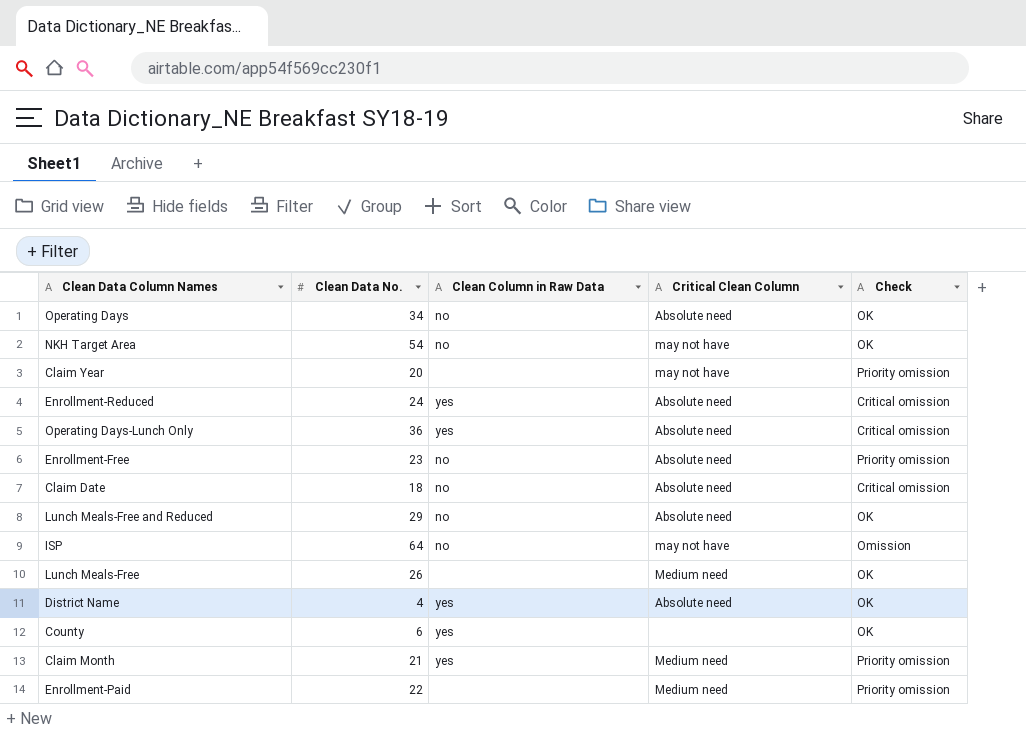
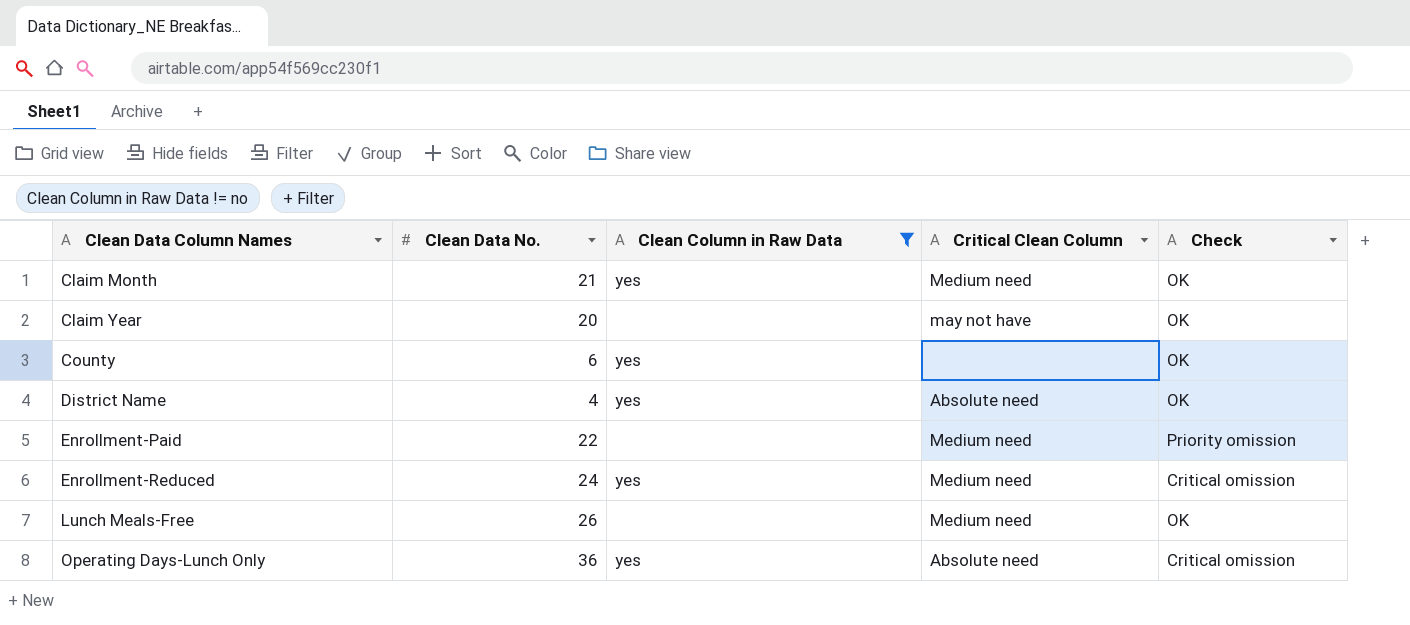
filter: none -> Clean Column in Raw Data != no
row order: none -> Clean Data Column Names ascending
Claim Month | Check: Priority omission -> OK
Claim Year | Check: Priority omission -> OK
Enrollment-Reduced | Critical Clean Column: Absolute need -> Medium need

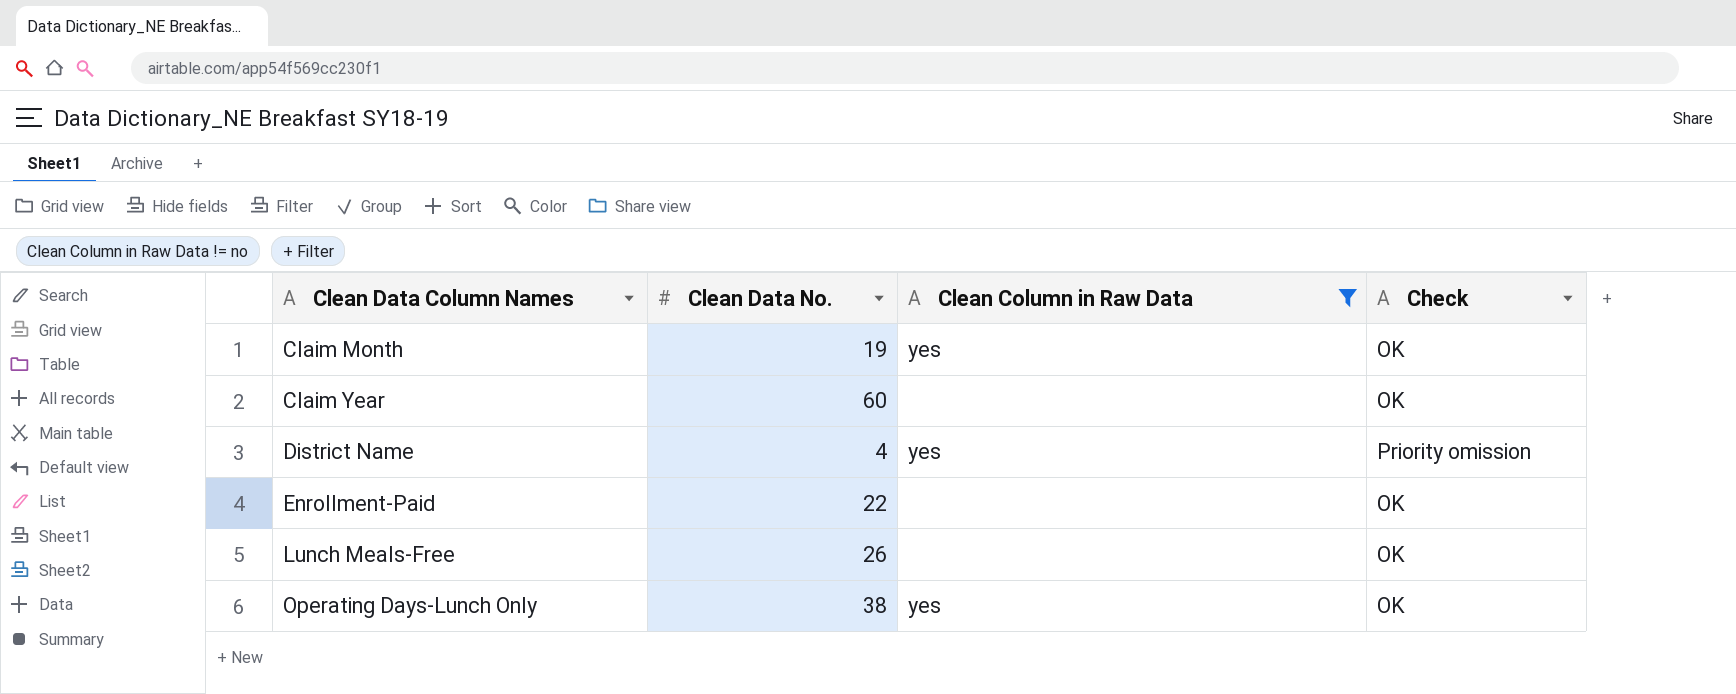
column Critical Clean Column | position: 4 -> none
row County: 6 | yes | none | OK -> none
row Enrollment-Reduced: 24 | yes | Medium need | Critical omission -> none
Claim Month | Clean Data No.: 21 -> 19
Claim Year | Clean Data No.: 20 -> 60
District Name | Check: OK -> Priority omission
Enrollment-Paid | Check: Priority omission -> OK
Operating Days-Lunch Only | Clean Data No.: 36 -> 38
Operating Days-Lunch Only | Check: Critical omission -> OK

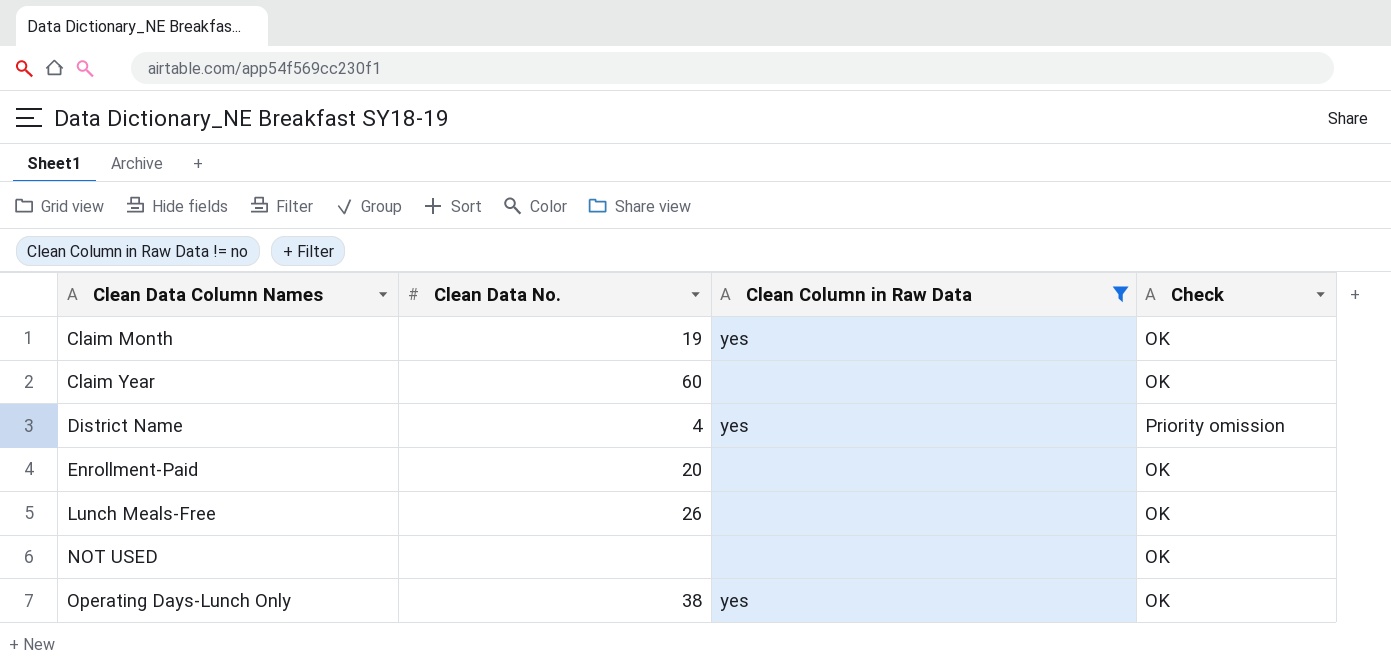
Enrollment-Paid | Clean Data No.: 22 -> 20
row NOT USED: none -> none | none | OK

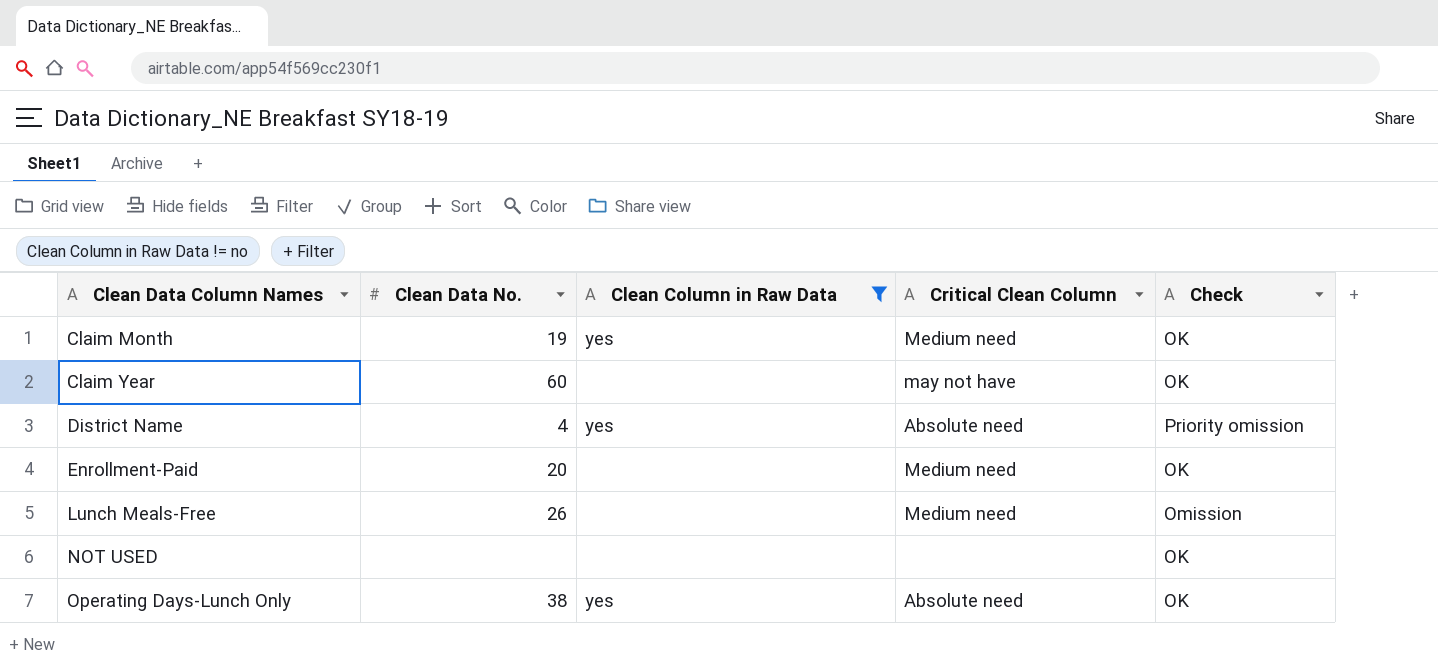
column Critical Clean Column | position: none -> 4
Lunch Meals-Free | Check: OK -> Omission

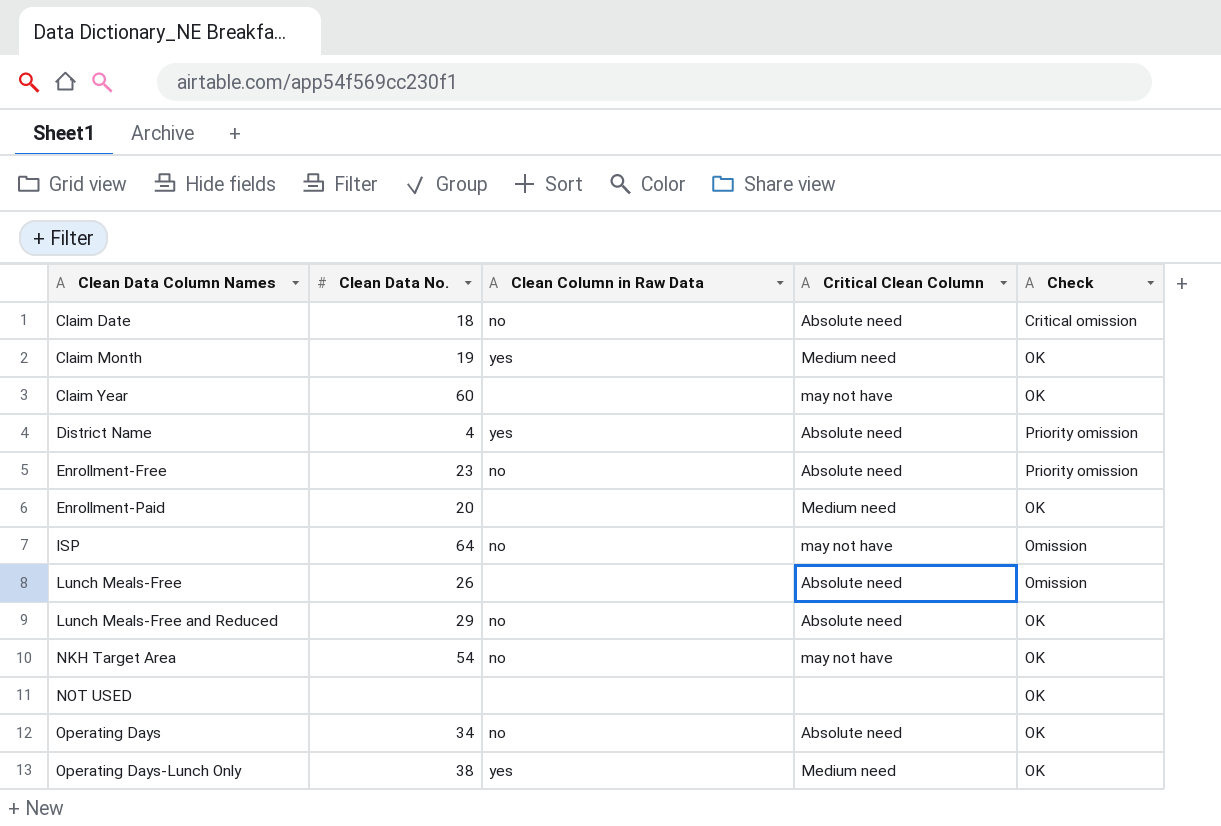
filter: Clean Column in Raw Data != no -> none
Lunch Meals-Free | Critical Clean Column: Medium need -> Absolute need
Operating Days-Lunch Only | Critical Clean Column: Absolute need -> Medium need

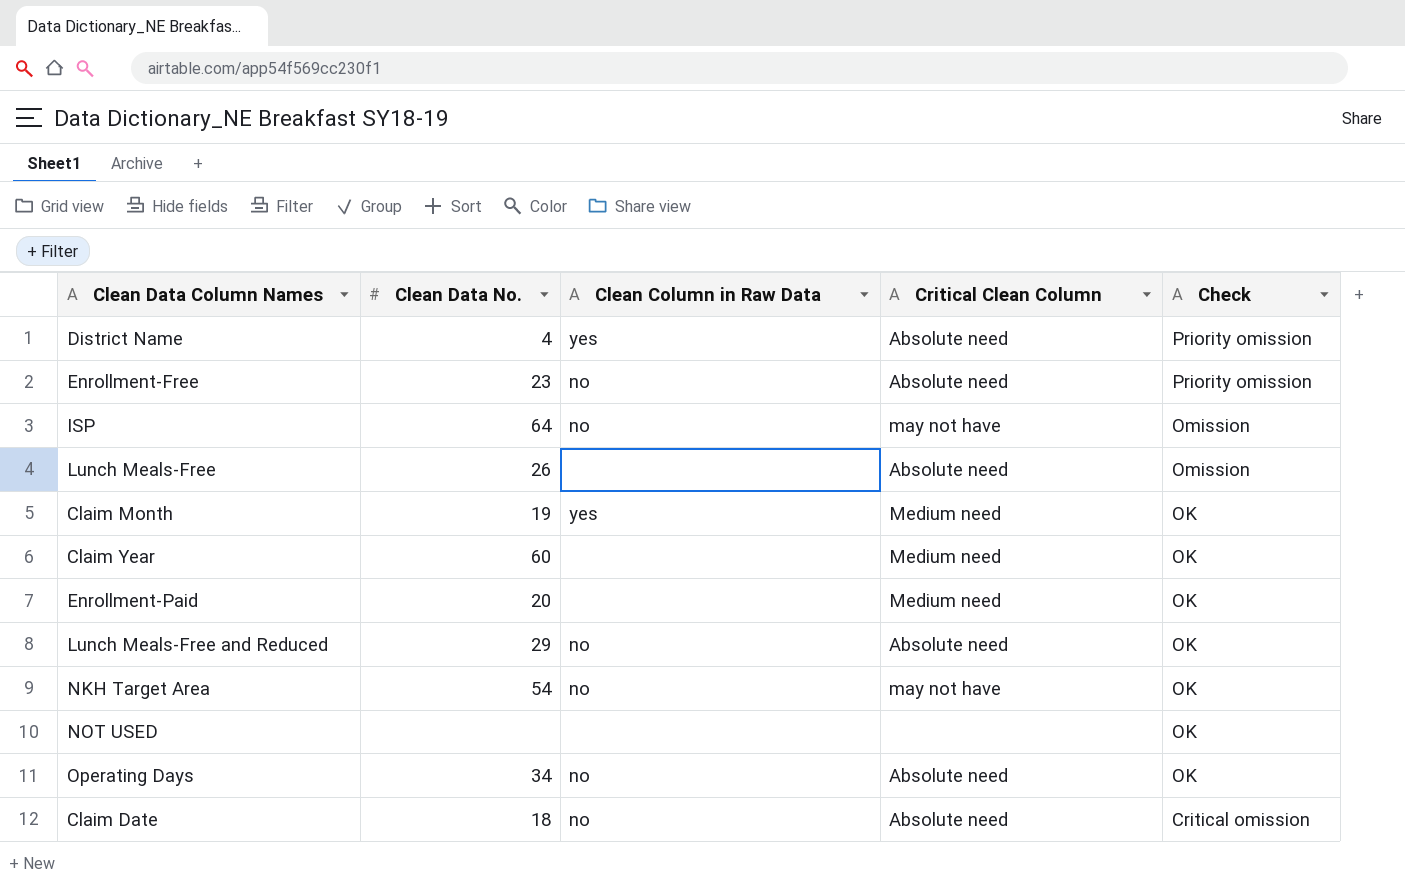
row order: Clean Data Column Names ascending -> Check descending
row Operating Days-Lunch Only: 38 | yes | Medium need | OK -> none
Claim Year | Critical Clean Column: may not have -> Medium need

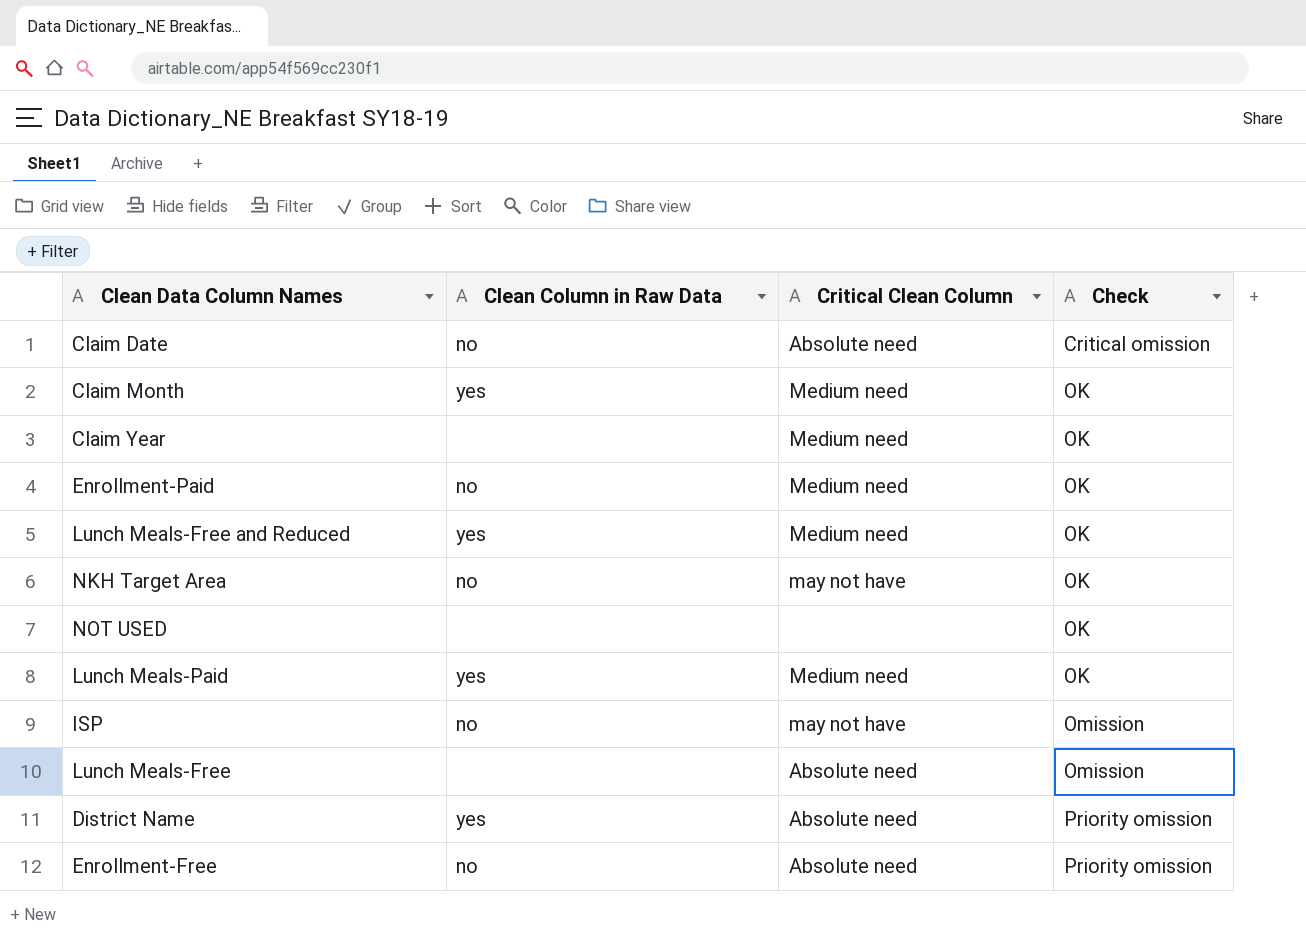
row order: Check descending -> Check ascending
column Clean Data No. | position: 2 -> none
row Operating Days: 34 | no | Absolute need | OK -> none
Enrollment-Paid | Clean Column in Raw Data: none -> no
Lunch Meals-Free and Reduced | Clean Column in Raw Data: no -> yes
Lunch Meals-Free and Reduced | Critical Clean Column: Absolute need -> Medium need
row Lunch Meals-Paid: none -> yes | Medium need | OK

